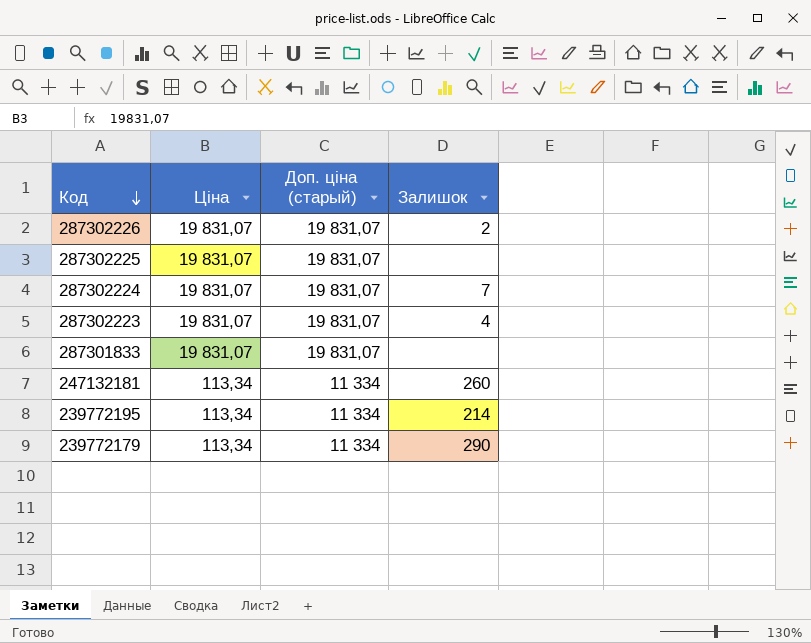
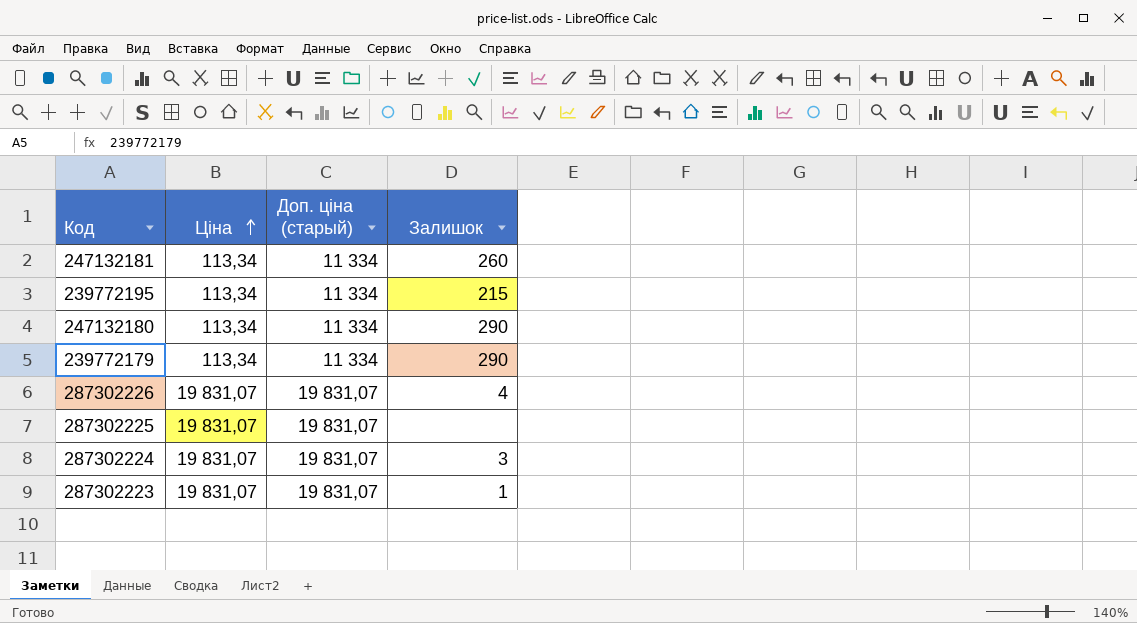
row order: Код descending -> Ціна ascending
row 287301833: 19 831,07 | 19 831,07 | none -> none
239772195 | Залишок: 214 -> 215
row 247132180: none -> 113,34 | 11 334 | 290
287302226 | Залишок: 2 -> 4
287302224 | Залишок: 7 -> 3
287302223 | Залишок: 4 -> 1

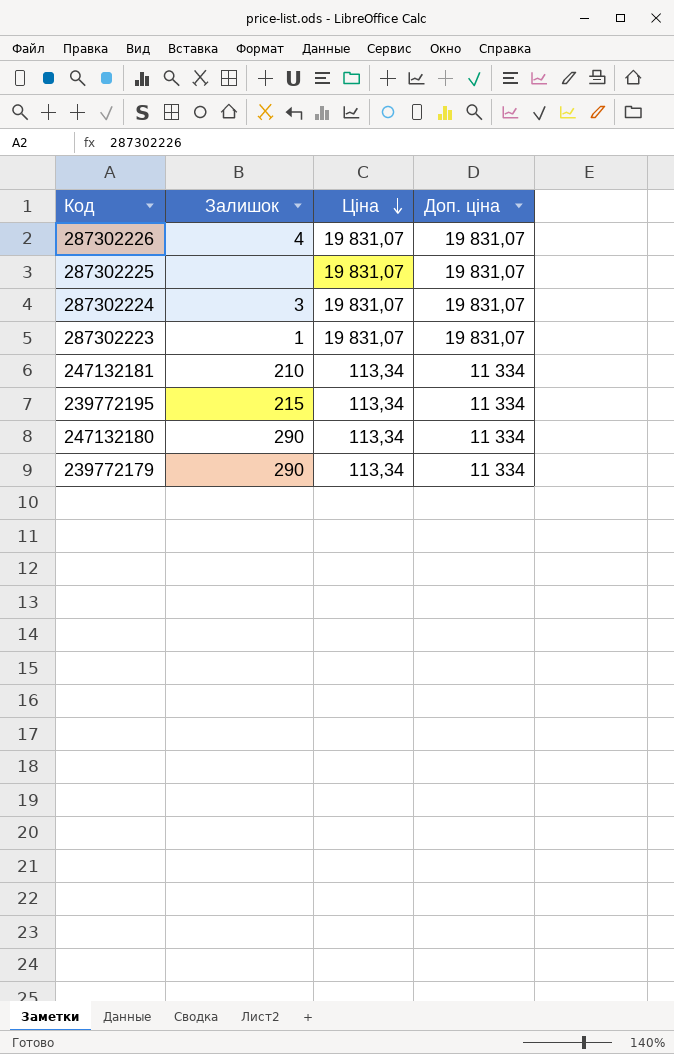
row order: Ціна ascending -> Ціна descending
column Залишок | position: 4 -> 2
column name: Доп. ціна (старый) -> Доп. ціна
247132181 | Залишок: 260 -> 210

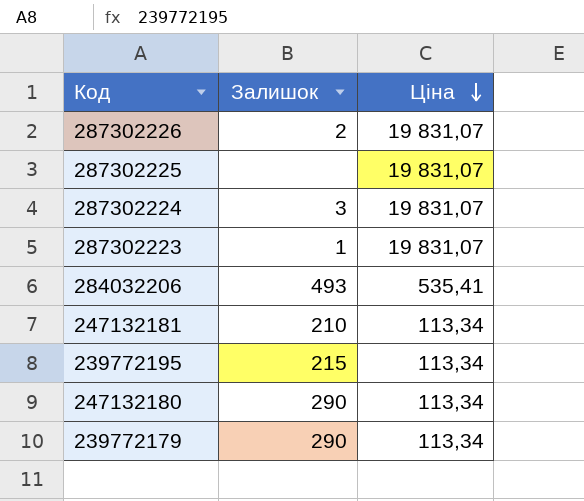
column Доп. ціна | position: 4 -> none
287302226 | Залишок: 4 -> 2
row 284032206: none -> 493 | 535,41

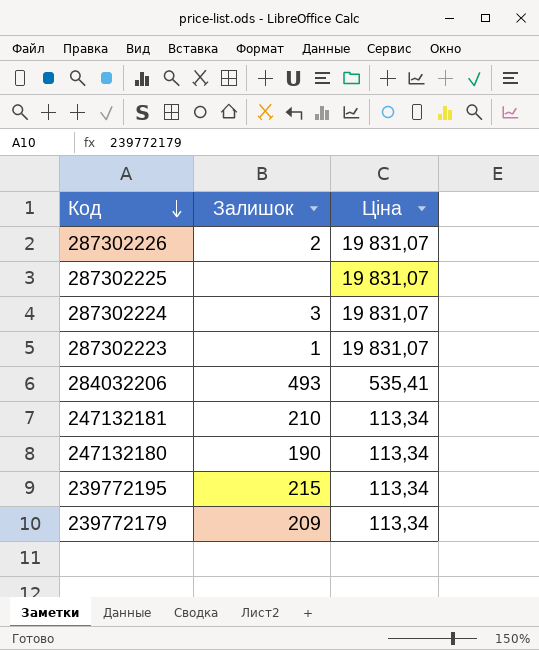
row order: Ціна descending -> Код descending
247132180 | Залишок: 290 -> 190
239772179 | Залишок: 290 -> 209

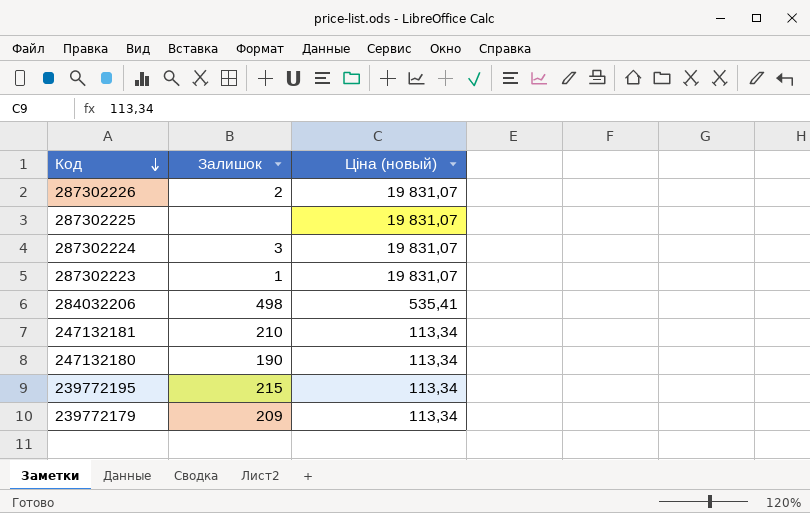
column name: Ціна -> Ціна (новый)
284032206 | Залишок: 493 -> 498

